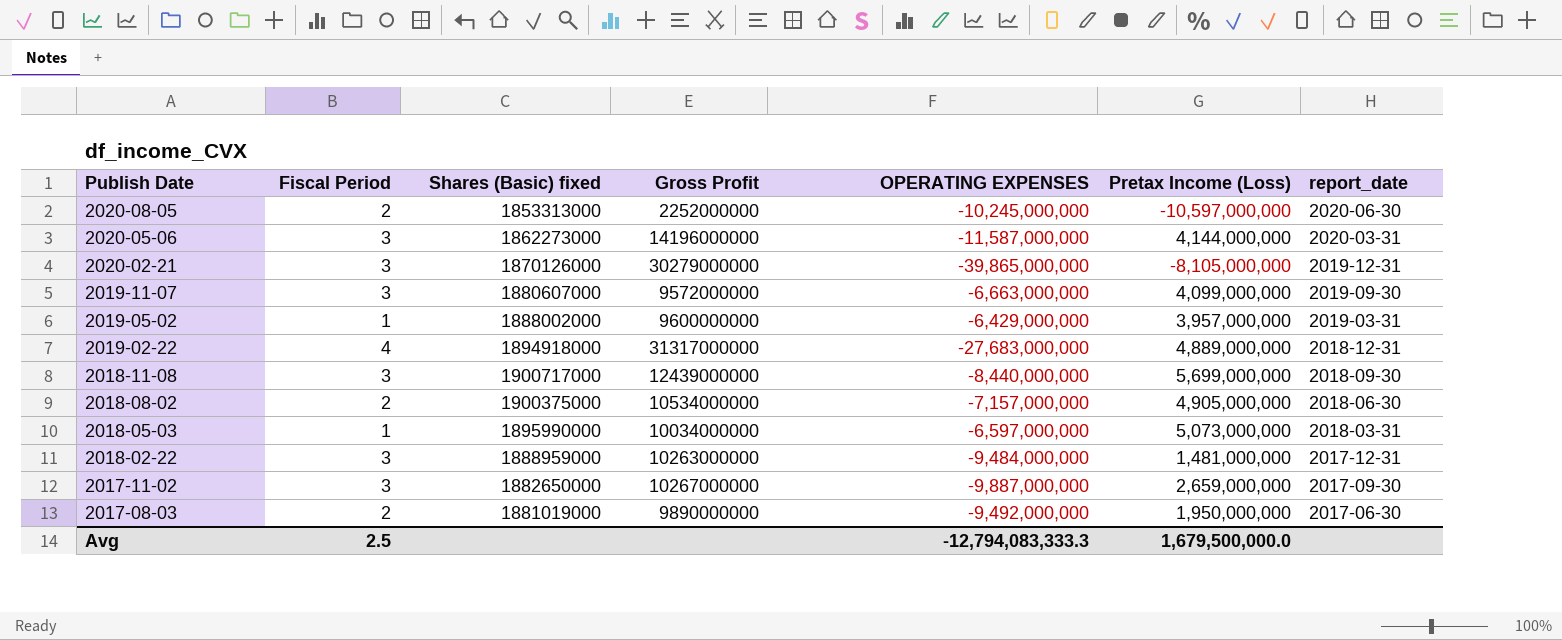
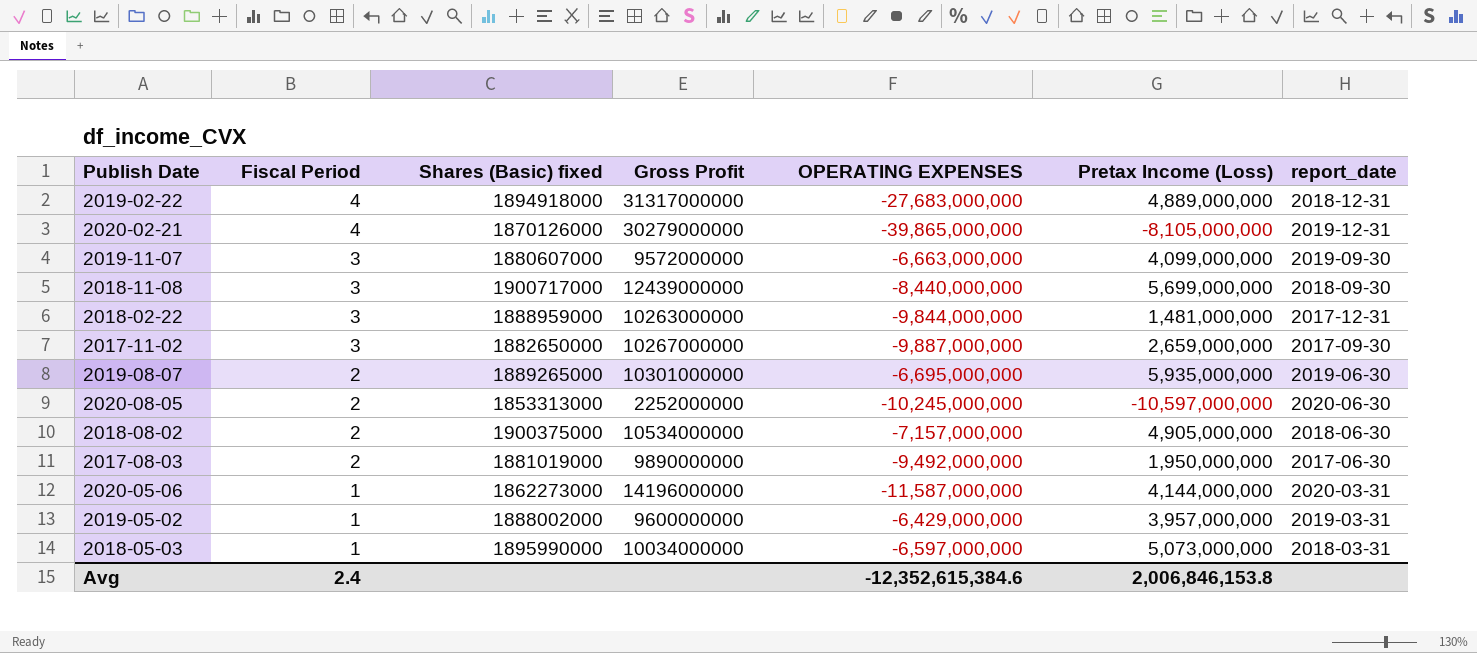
row order: Publish Date descending -> Fiscal Period descending
2020-02-21 | Fiscal Period: 3 -> 4
2018-02-22 | OPERATING EXPENSES: -9,484,000,000 -> -9,844,000,000
row 2019-08-07: none -> 2 | 1889265000 | 10301000000 | -6,695,000,000 | 5,935,000,000 | 2019-06-30
2020-05-06 | Fiscal Period: 3 -> 1
Avg | Fiscal Period: 2.5 -> 2.4
Avg | OPERATING EXPENSES: -12,794,083,333.3 -> -12,352,615,384.6
Avg | Pretax Income (Loss): 1,679,500,000.0 -> 2,006,846,153.8

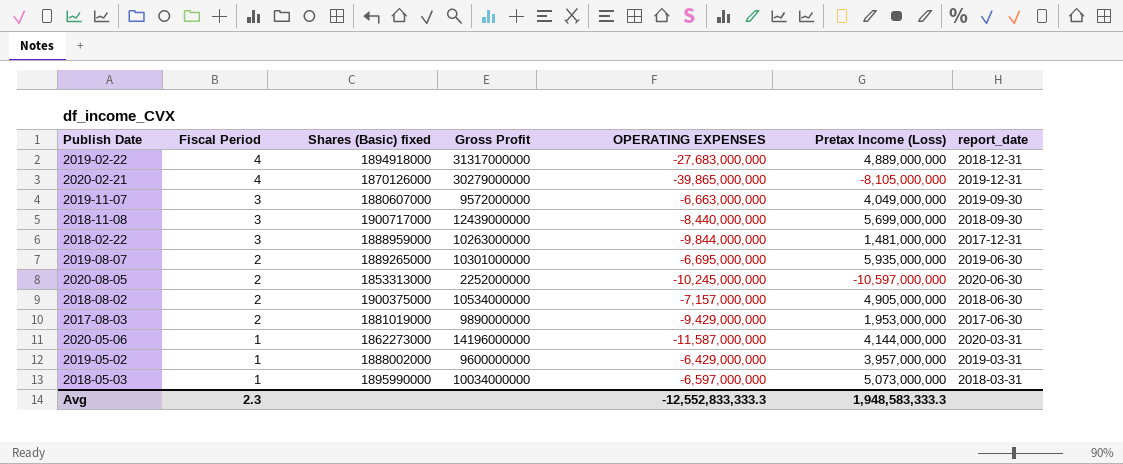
row 2017-11-02: 3 | 1882650000 | 10267000000 | -9,887,000,000 | 2,659,000,000 | 2017-09-30 -> none
2019-11-07 | Pretax Income (Loss): 4,099,000,000 -> 4,049,000,000
2017-08-03 | OPERATING EXPENSES: -9,492,000,000 -> -9,429,000,000
2017-08-03 | Pretax Income (Loss): 1,950,000,000 -> 1,953,000,000
Avg | Fiscal Period: 2.4 -> 2.3
Avg | OPERATING EXPENSES: -12,352,615,384.6 -> -12,552,833,333.3
Avg | Pretax Income (Loss): 2,006,846,153.8 -> 1,948,583,333.3

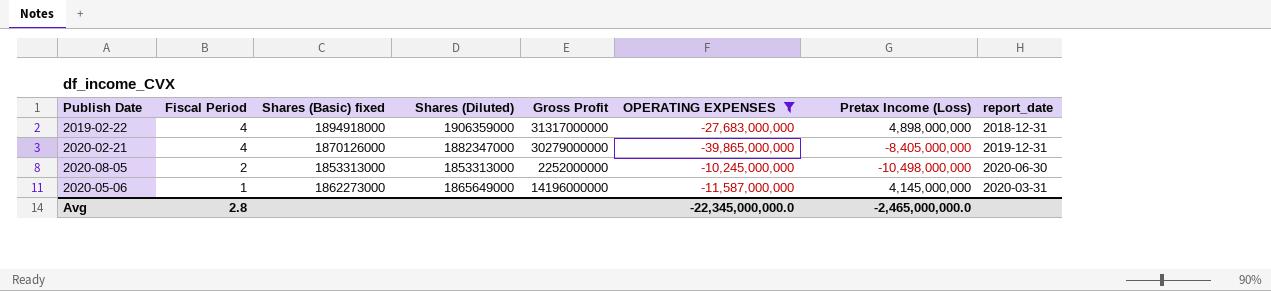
filter: none -> OPERATING EXPENSES <= -10,245,000,000
column Shares (Diluted) | position: none -> 4
2019-02-22 | Pretax Income (Loss): 4,889,000,000 -> 4,898,000,000
2020-02-21 | Pretax Income (Loss): -8,105,000,000 -> -8,405,000,000
2020-08-05 | Pretax Income (Loss): -10,597,000,000 -> -10,498,000,000
2020-05-06 | Pretax Income (Loss): 4,144,000,000 -> 4,145,000,000
Avg | Fiscal Period: 2.3 -> 2.8
Avg | OPERATING EXPENSES: -12,552,833,333.3 -> -22,345,000,000.0
Avg | Pretax Income (Loss): 1,948,583,333.3 -> -2,465,000,000.0

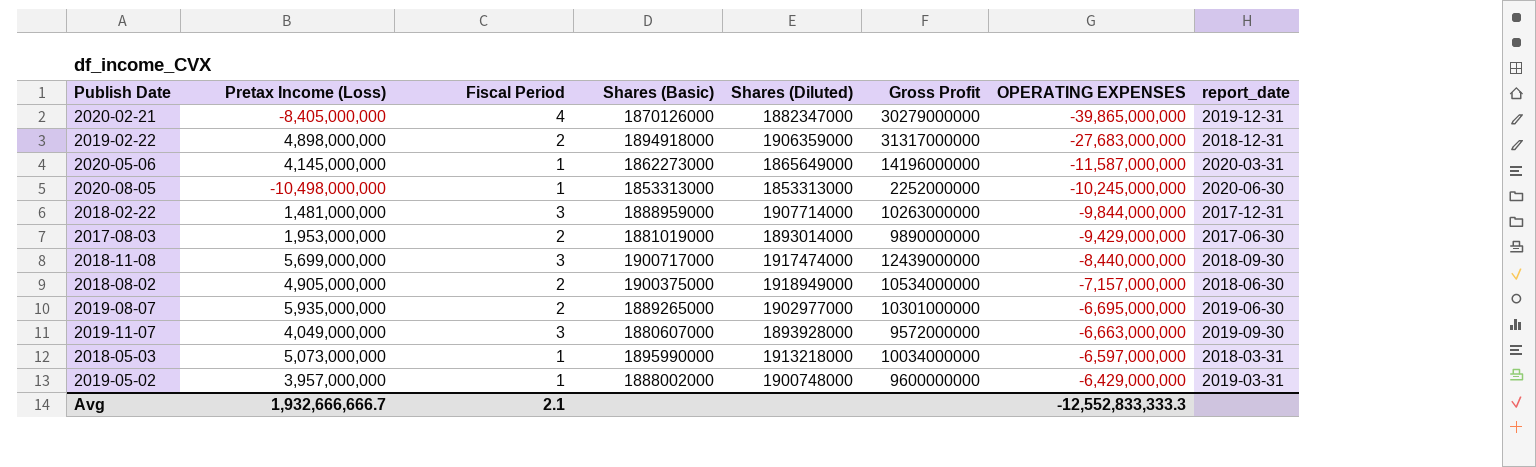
filter: OPERATING EXPENSES <= -10,245,000,000 -> none
row order: Fiscal Period descending -> OPERATING EXPENSES ascending
column Pretax Income (Loss) | position: 7 -> 2
column name: Shares (Basic) fixed -> Shares (Basic)
2019-02-22 | Fiscal Period: 4 -> 2
2020-08-05 | Fiscal Period: 2 -> 1
Avg | Pretax Income (Loss): -2,465,000,000.0 -> 1,932,666,666.7
Avg | Fiscal Period: 2.8 -> 2.1
Avg | OPERATING EXPENSES: -22,345,000,000.0 -> -12,552,833,333.3

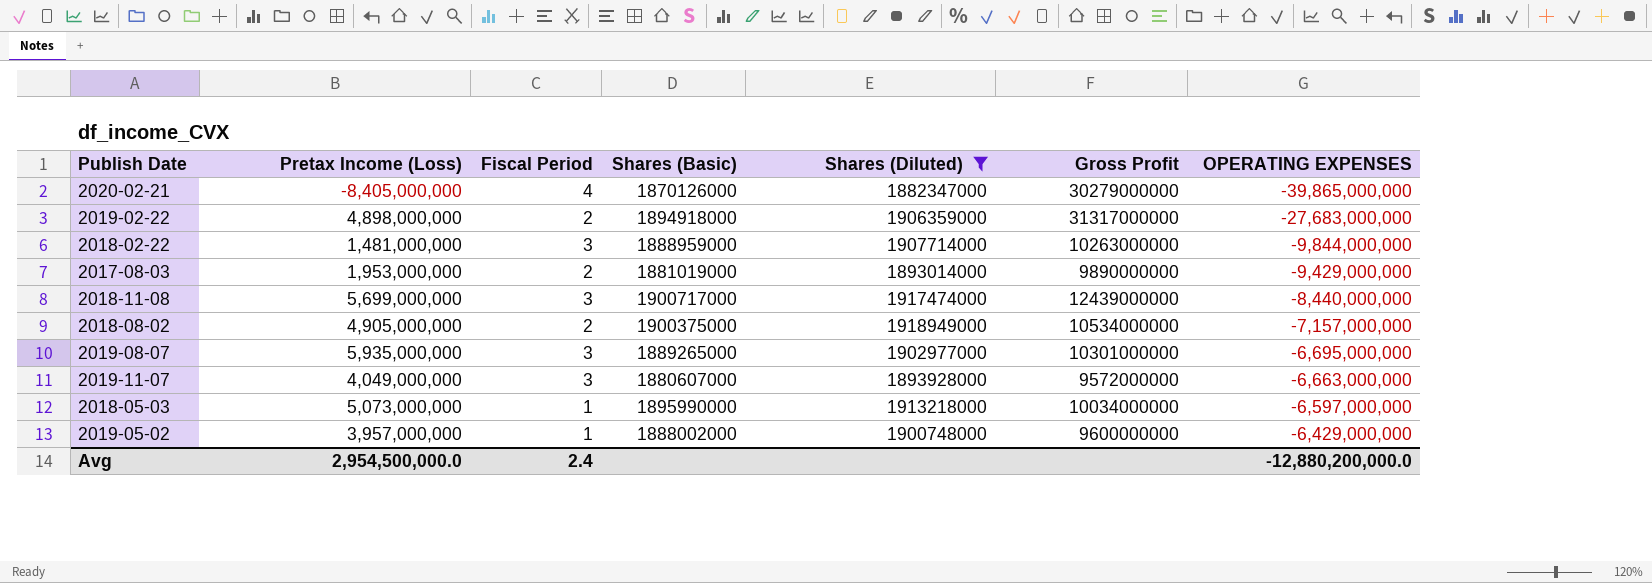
filter: none -> Shares (Diluted) >= 1882347000
column report_date | position: 8 -> none
2019-08-07 | Fiscal Period: 2 -> 3
Avg | Pretax Income (Loss): 1,932,666,666.7 -> 2,954,500,000.0
Avg | Fiscal Period: 2.1 -> 2.4
Avg | OPERATING EXPENSES: -12,552,833,333.3 -> -12,880,200,000.0

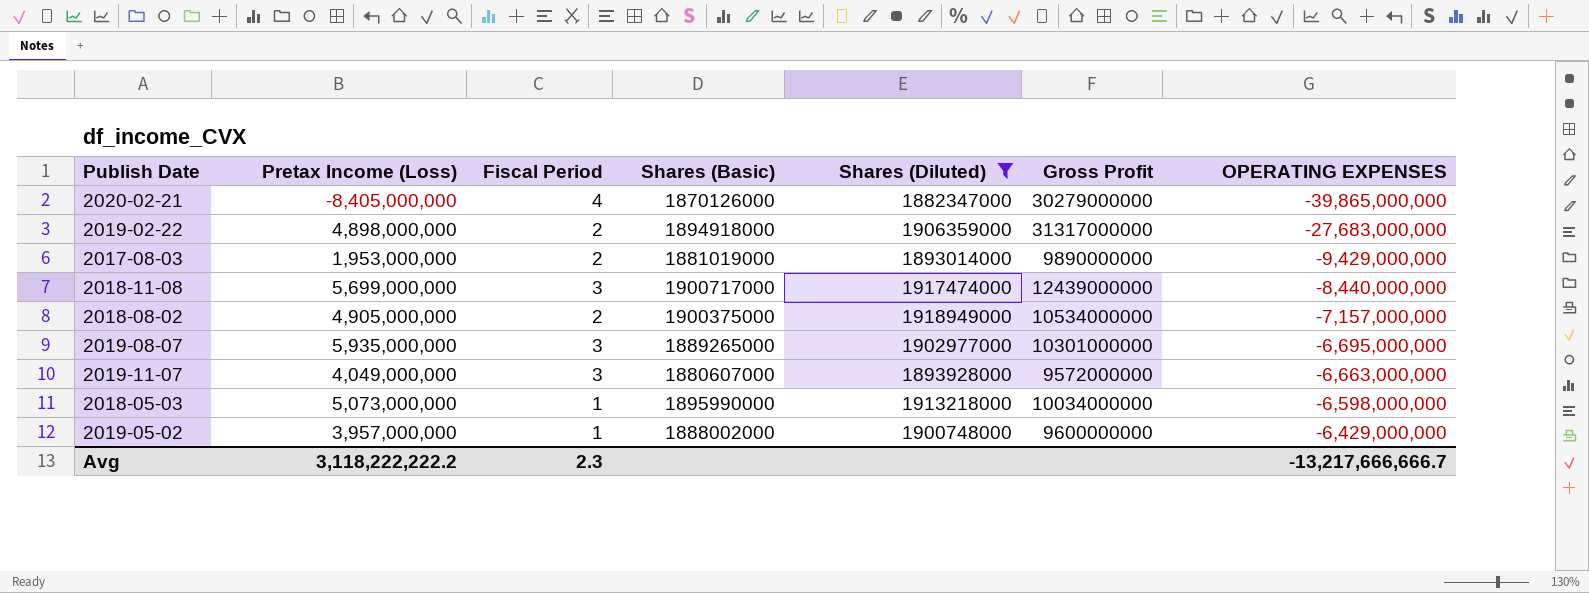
row 2018-02-22: 1,481,000,000 | 3 | 1888959000 | 1907714000 | 10263000000 | -9,844,000,000 -> none
2018-05-03 | OPERATING EXPENSES: -6,597,000,000 -> -6,598,000,000
Avg | Pretax Income (Loss): 2,954,500,000.0 -> 3,118,222,222.2
Avg | Fiscal Period: 2.4 -> 2.3
Avg | OPERATING EXPENSES: -12,880,200,000.0 -> -13,217,666,666.7

